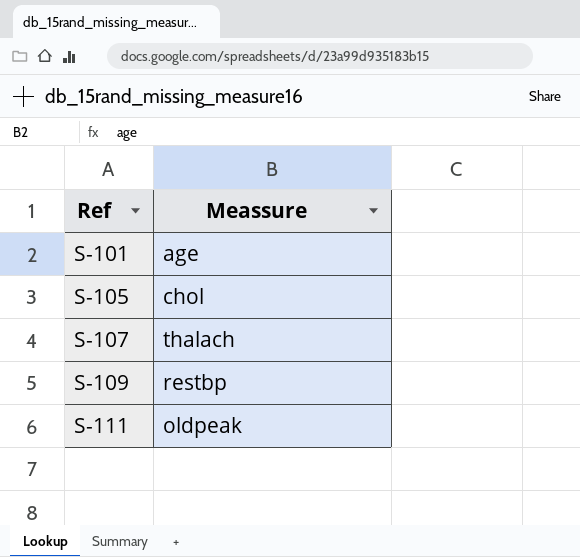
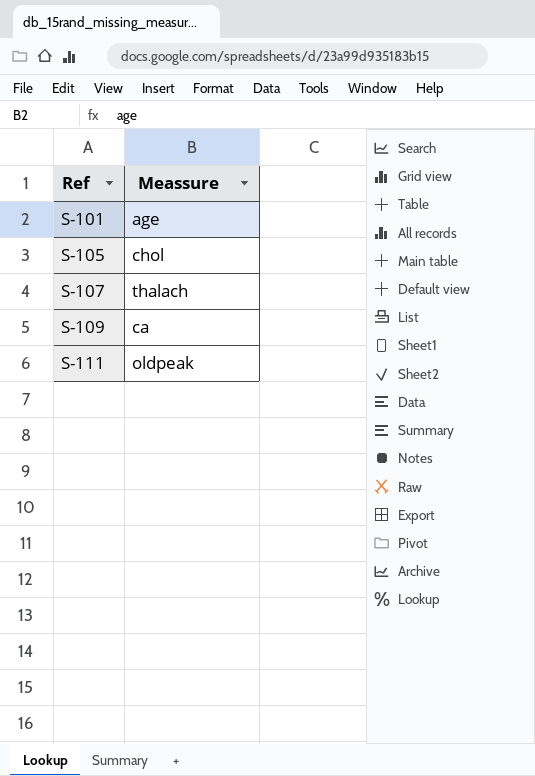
S-109 | Meassure: restbp -> ca

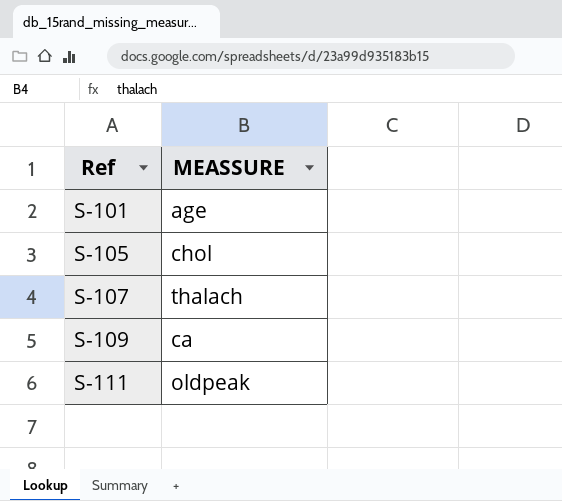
column name: Meassure -> MEASSURE

